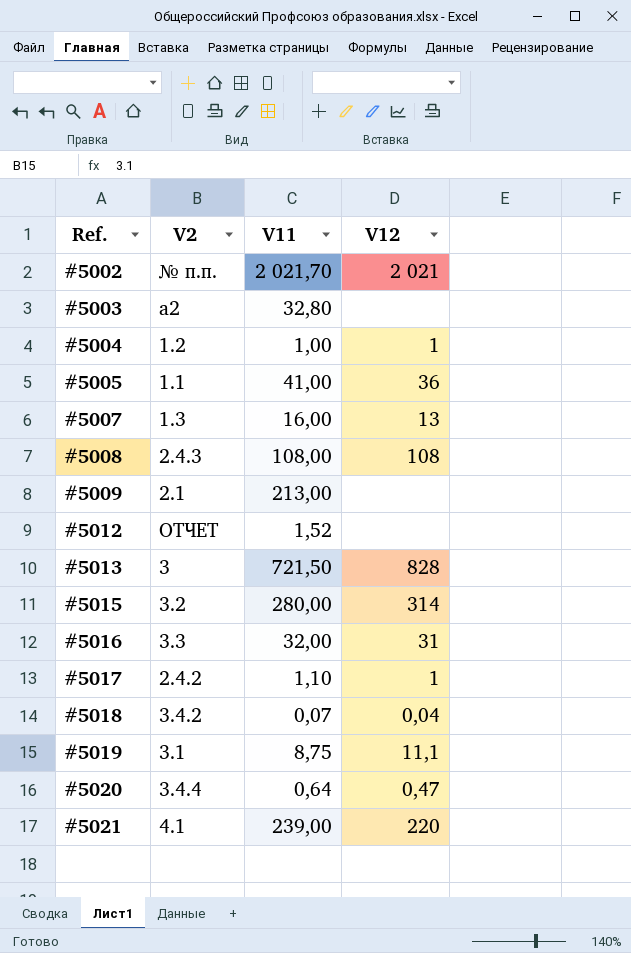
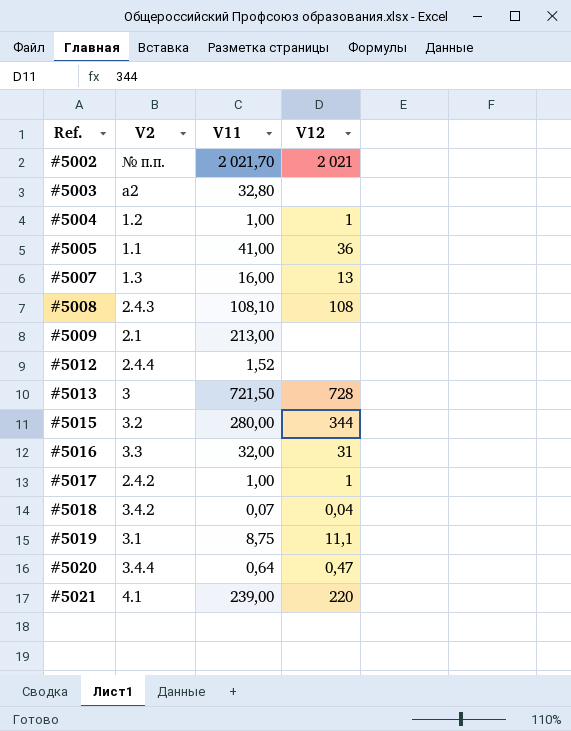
#5008 | V11: 108,00 -> 108,10
#5012 | V2: ОТЧЕТ -> 2.4.4
#5013 | V12: 828 -> 728
#5015 | V12: 314 -> 344
#5017 | V11: 1,10 -> 1,00

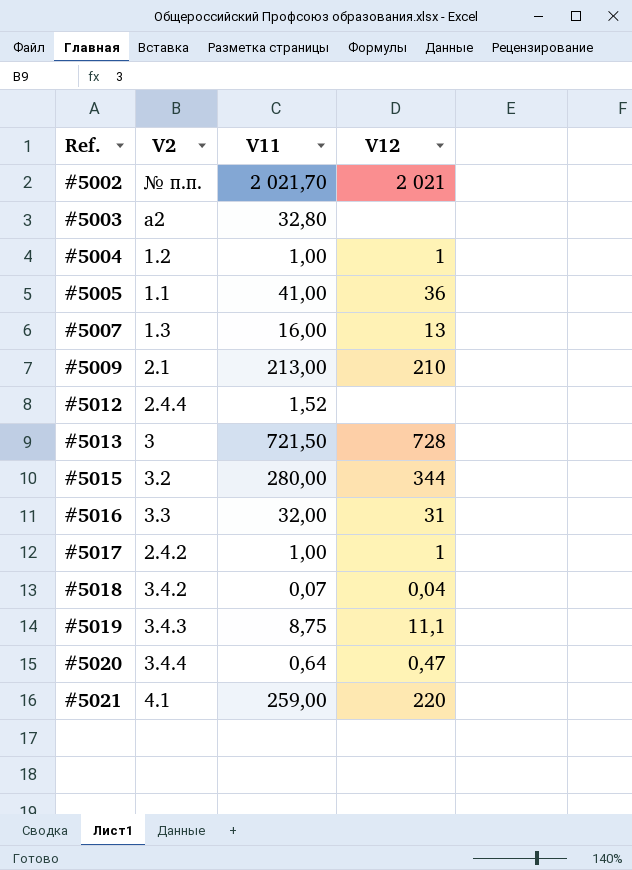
row #5008: 2.4.3 | 108,10 | 108 -> none
#5009 | V12: none -> 210
#5019 | V2: 3.1 -> 3.4.3
#5021 | V11: 239,00 -> 259,00

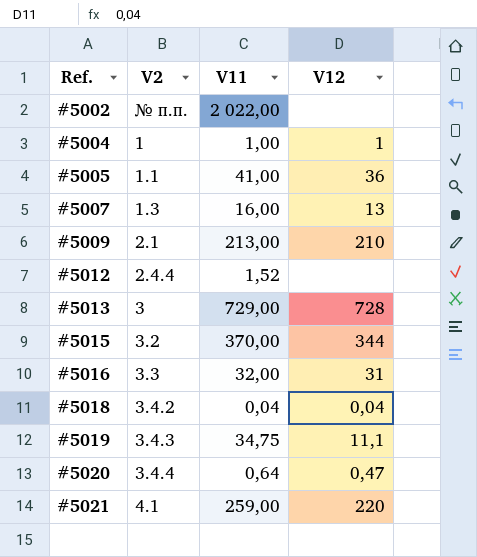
row #5003: а2 | 32,80 | none -> none
row #5017: 2.4.2 | 1,00 | 1 -> none
#5002 | V11: 2 021,70 -> 2 022,00
#5002 | V12: 2 021 -> none
#5004 | V2: 1.2 -> 1
#5013 | V11: 721,50 -> 729,00
#5015 | V11: 280,00 -> 370,00
#5018 | V11: 0,07 -> 0,04
#5019 | V11: 8,75 -> 34,75

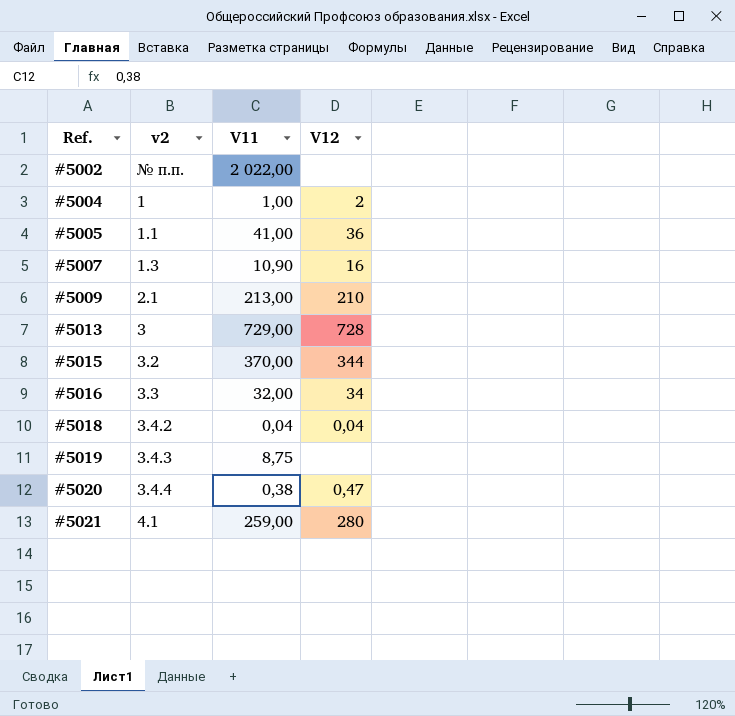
column name: V2 -> v2
row #5012: 2.4.4 | 1,52 | none -> none
#5004 | V12: 1 -> 2
#5007 | V11: 16,00 -> 10,90
#5007 | V12: 13 -> 16
#5016 | V12: 31 -> 34
#5019 | V11: 34,75 -> 8,75
#5019 | V12: 11,1 -> none
#5020 | V11: 0,64 -> 0,38
#5021 | V12: 220 -> 280

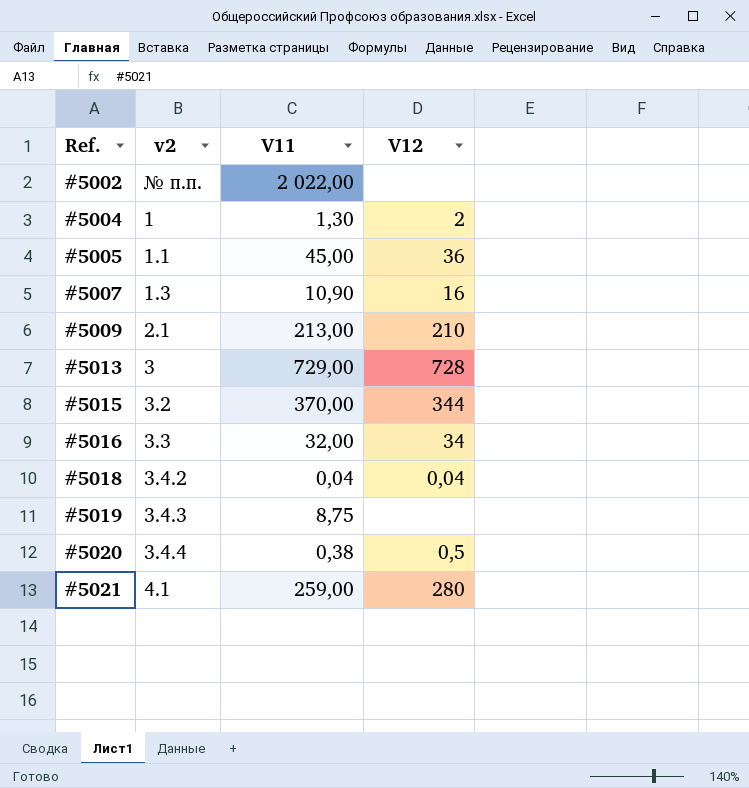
#5004 | V11: 1,00 -> 1,30
#5005 | V11: 41,00 -> 45,00
#5020 | V12: 0,47 -> 0,5

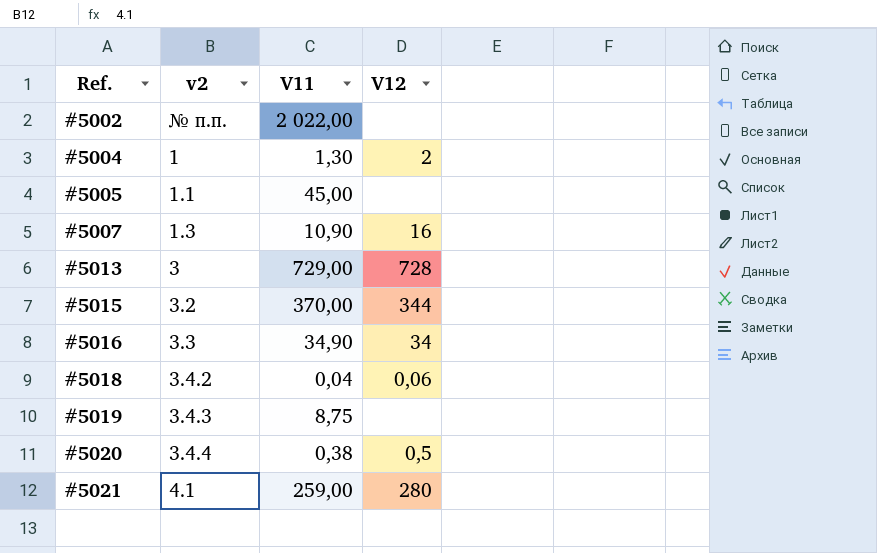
row #5009: 2.1 | 213,00 | 210 -> none
#5005 | V12: 36 -> none
#5016 | V11: 32,00 -> 34,90
#5018 | V12: 0,04 -> 0,06

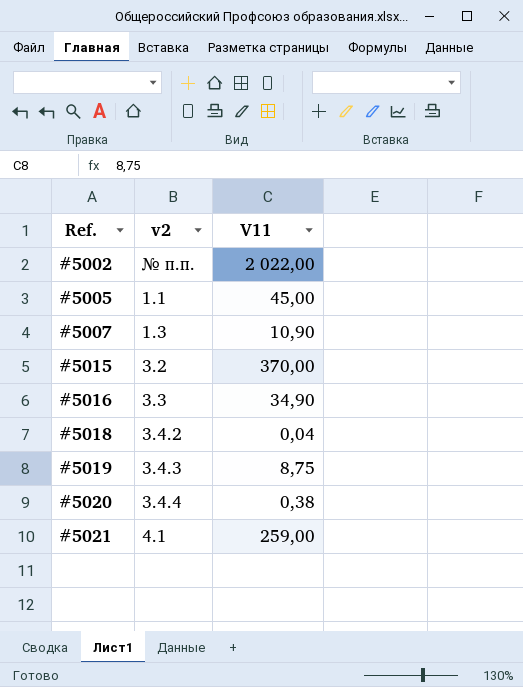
column V12 | position: 4 -> none
row #5004: 1 | 1,30 | 2 -> none
row #5013: 3 | 729,00 | 728 -> none

